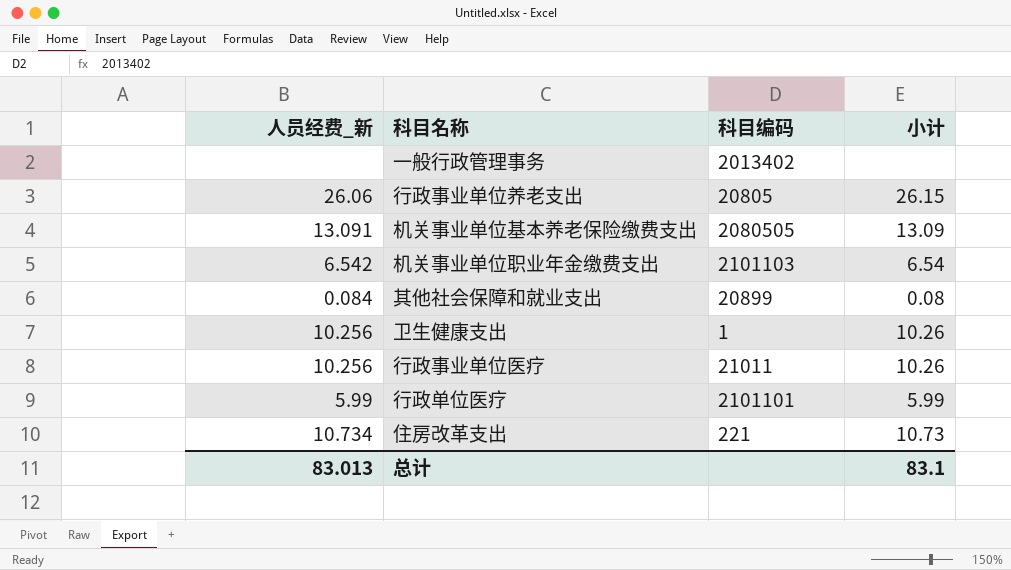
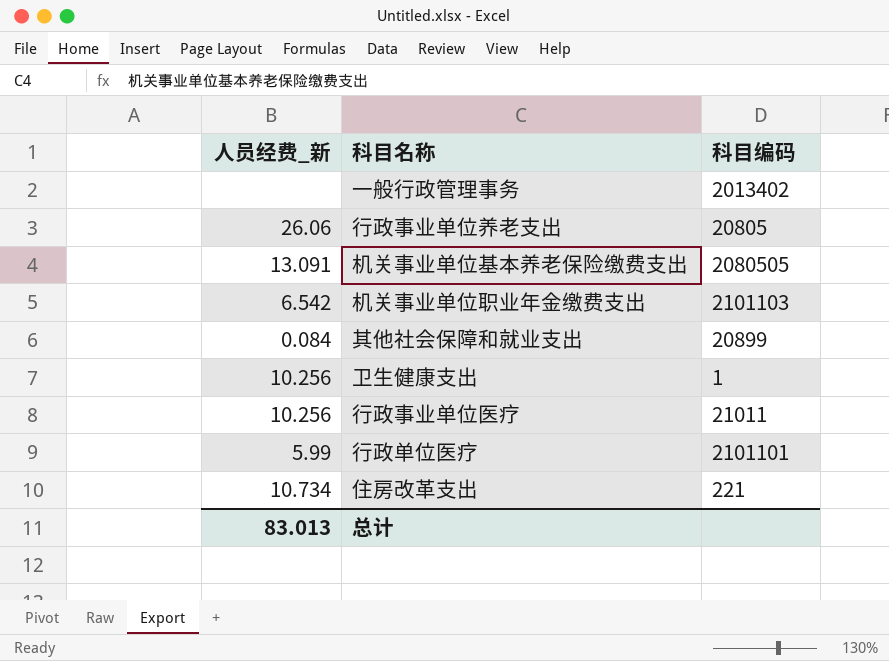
column 小计 | position: 4 -> none

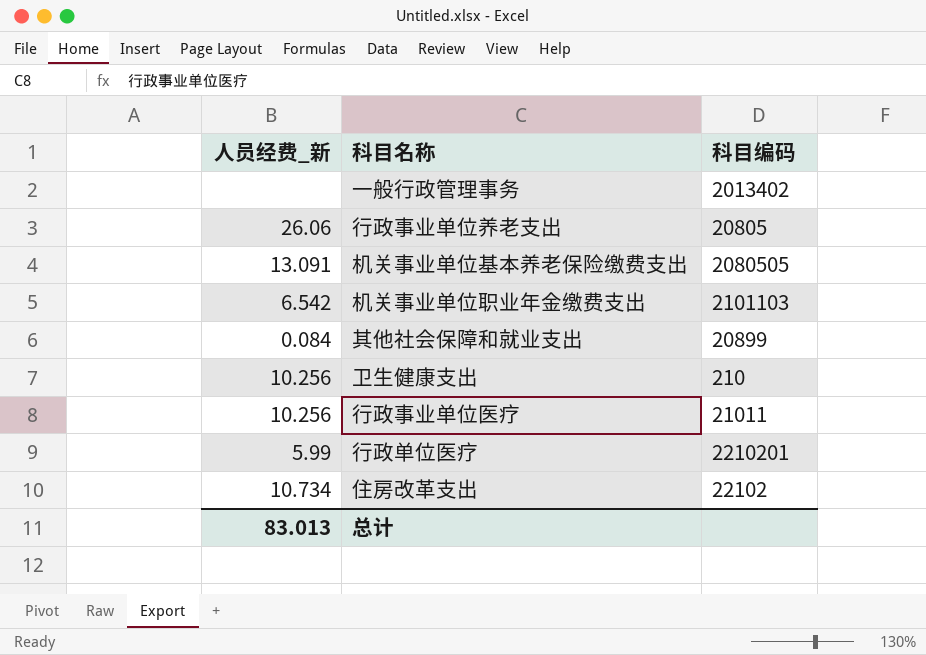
卫生健康支出 | 科目编码: 1 -> 210
行政单位医疗 | 科目编码: 2101101 -> 2210201
住房改革支出 | 科目编码: 221 -> 22102

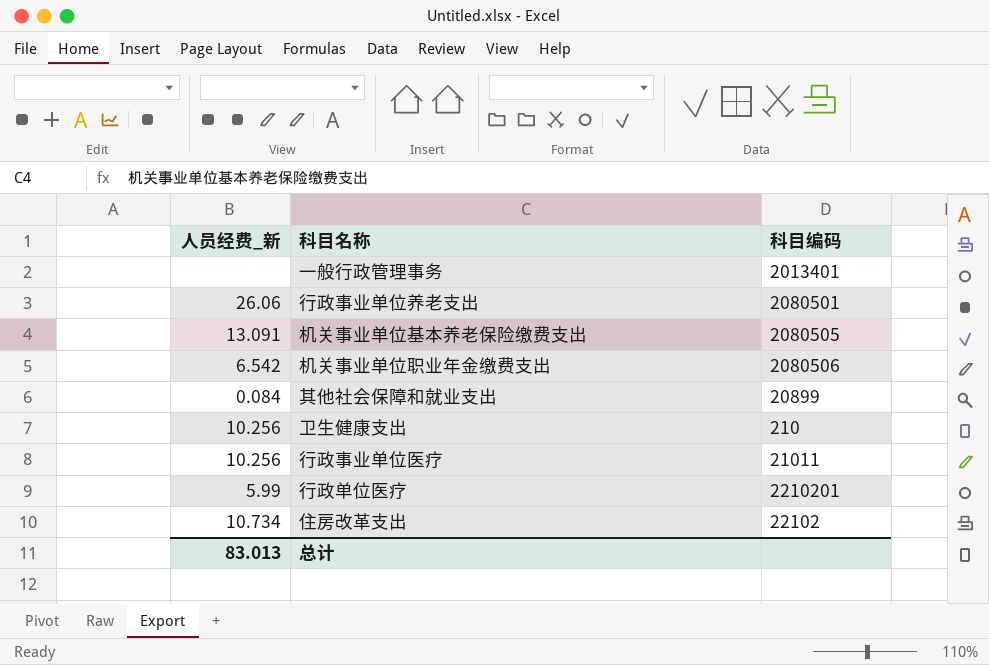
一般行政管理事务 | 科目编码: 2013402 -> 2013401
行政事业单位养老支出 | 科目编码: 20805 -> 2080501
机关事业单位职业年金缴费支出 | 科目编码: 2101103 -> 2080506

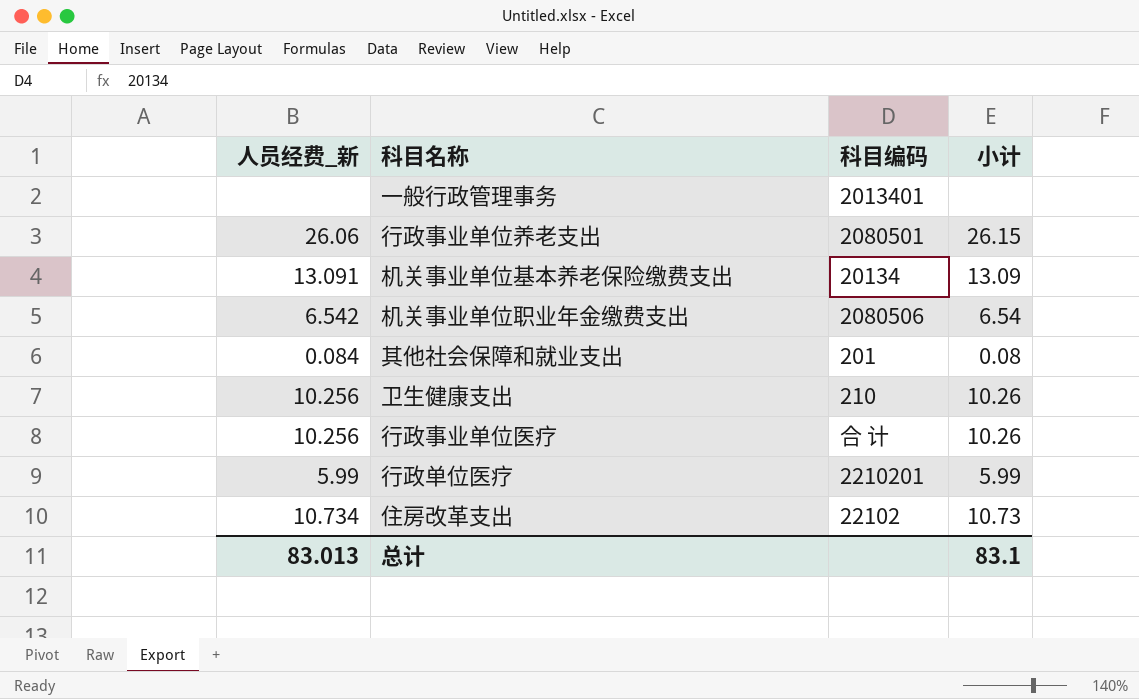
column 小计 | position: none -> 4
机关事业单位基本养老保险缴费支出 | 科目编码: 2080505 -> 20134
其他社会保障和就业支出 | 科目编码: 20899 -> 201
行政事业单位医疗 | 科目编码: 21011 -> 合 计

